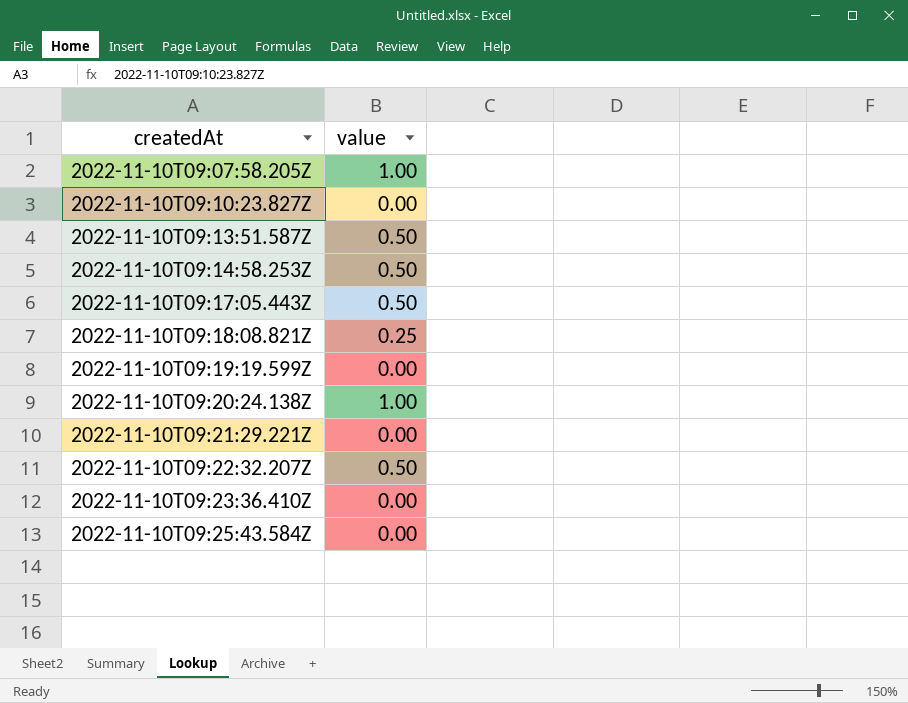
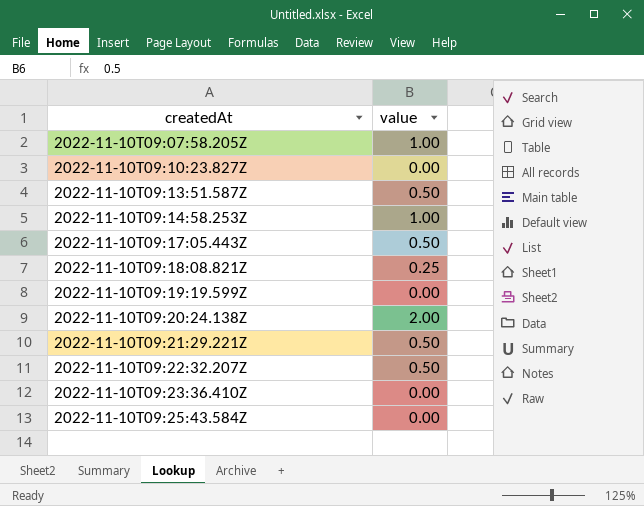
2022-11-10T09:14:58.253Z | value: 0.50 -> 1.00
2022-11-10T09:20:24.138Z | value: 1.00 -> 2.00
2022-11-10T09:21:29.221Z | value: 0.00 -> 0.50

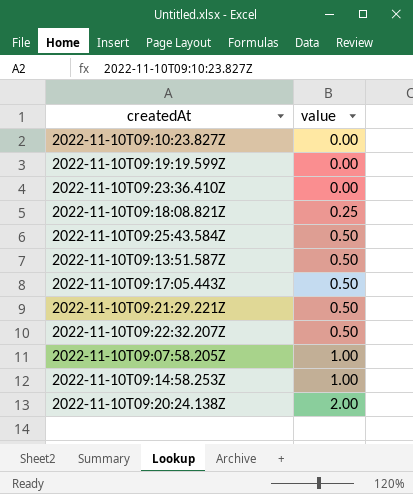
row order: createdAt ascending -> value ascending
2022-11-10T09:25:43.584Z | value: 0.00 -> 0.50

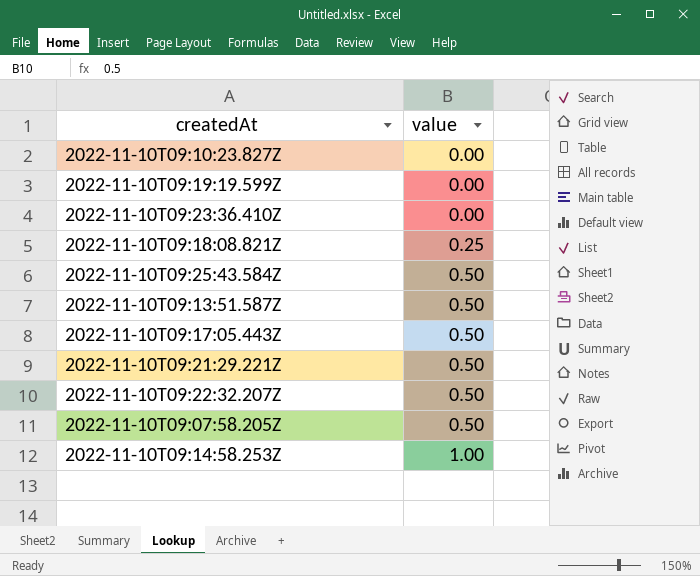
row 2022-11-10T09:20:24.138Z: 2.00 -> none
2022-11-10T09:07:58.205Z | value: 1.00 -> 0.50

